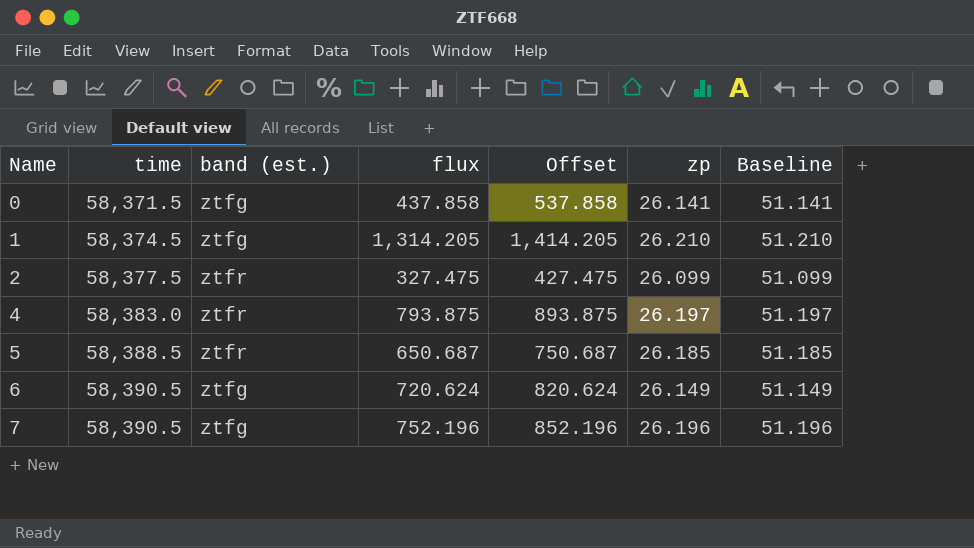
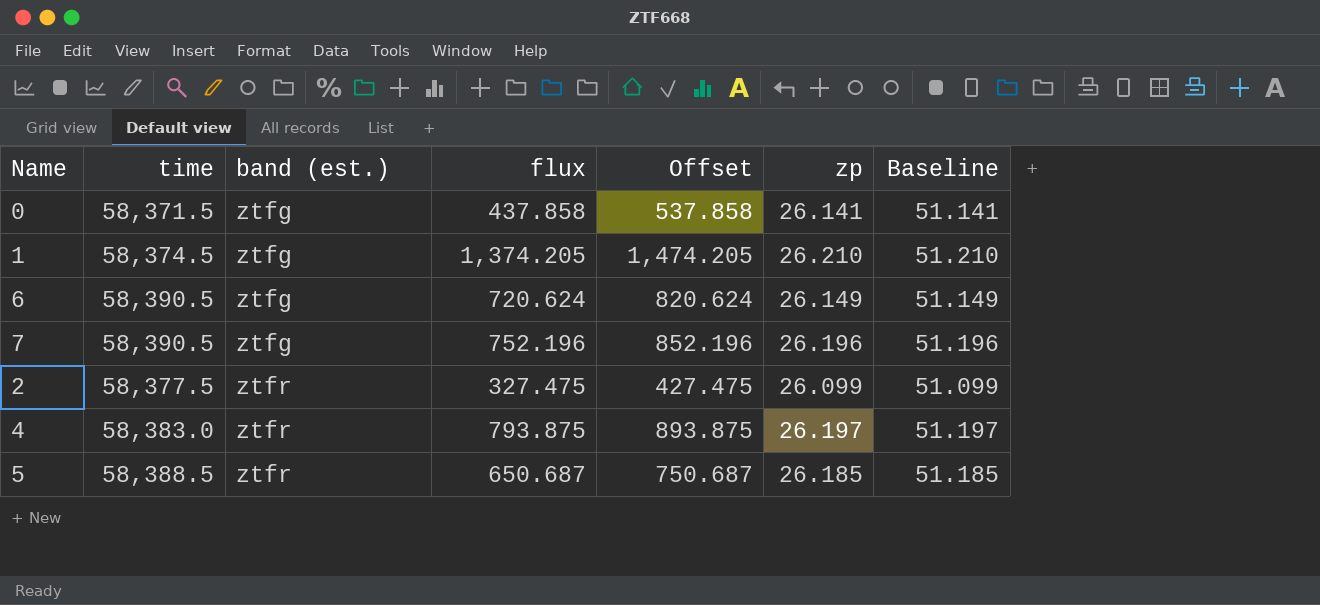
row order: Name ascending -> band (est.) ascending
1 | flux: 1,314.205 -> 1,374.205
1 | Offset: 1,414.205 -> 1,474.205

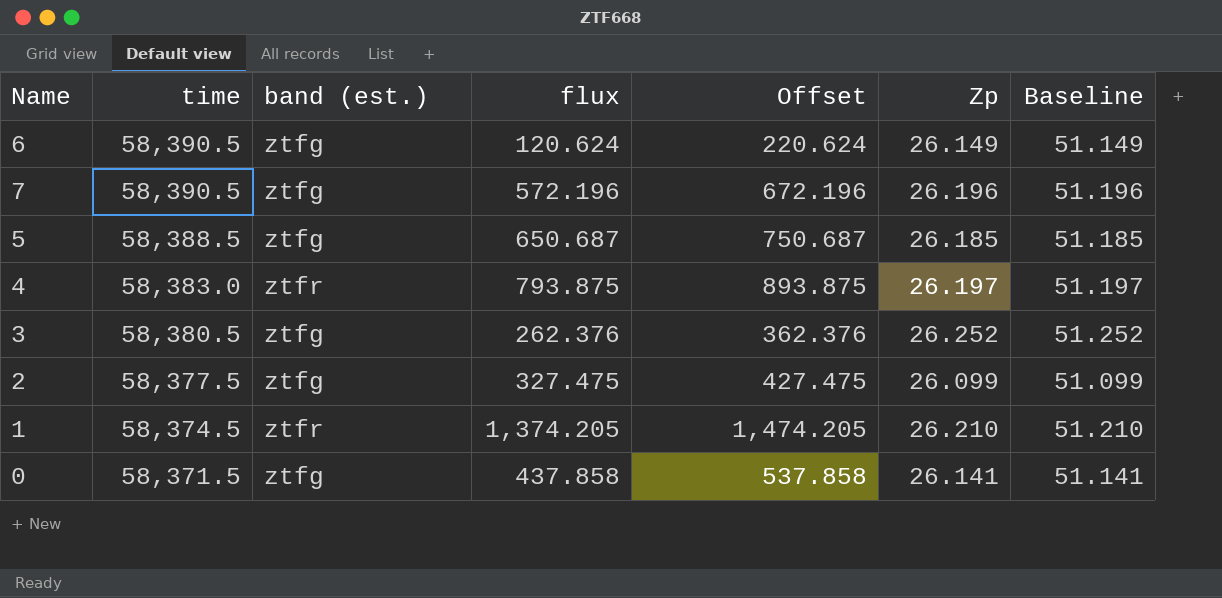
row order: band (est.) ascending -> time descending
column name: zp -> Zp
6 | flux: 720.624 -> 120.624
6 | Offset: 820.624 -> 220.624
7 | flux: 752.196 -> 572.196
7 | Offset: 852.196 -> 672.196
5 | band (est.): ztfr -> ztfg
row 3: none -> 58,380.5 | ztfg | 262.376 | 362.376 | 26.252 | 51.252
2 | band (est.): ztfr -> ztfg
1 | band (est.): ztfg -> ztfr

